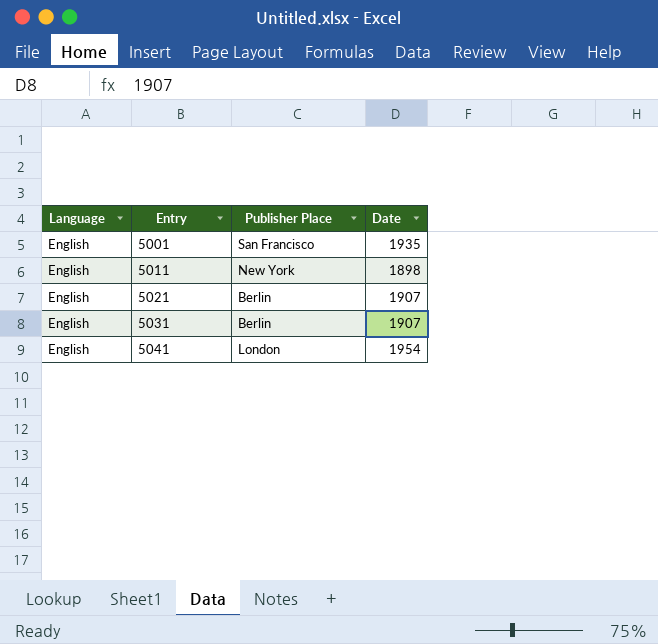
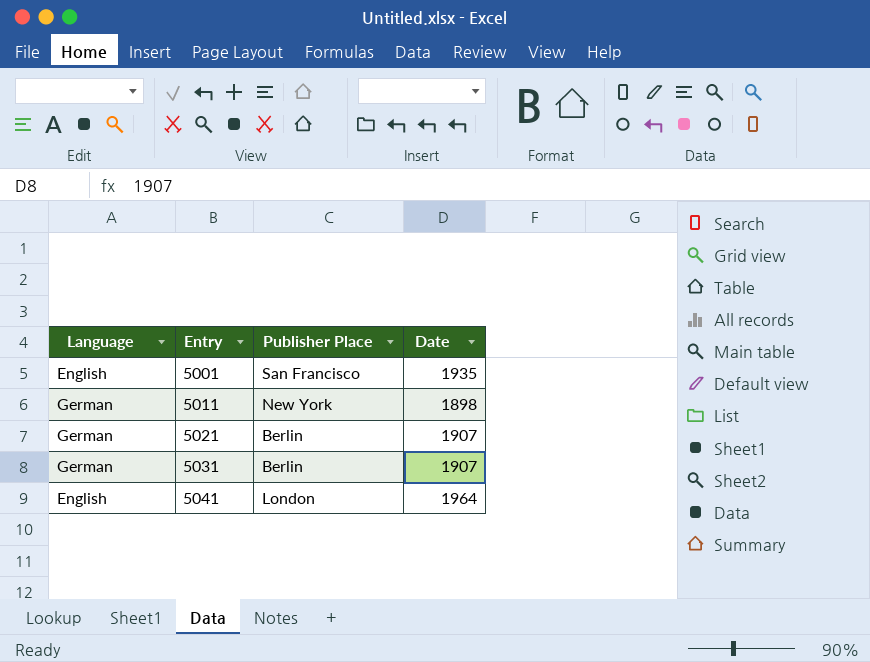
5011 | Language: English -> German
5021 | Language: English -> German
5031 | Language: English -> German
5041 | Date: 1954 -> 1964

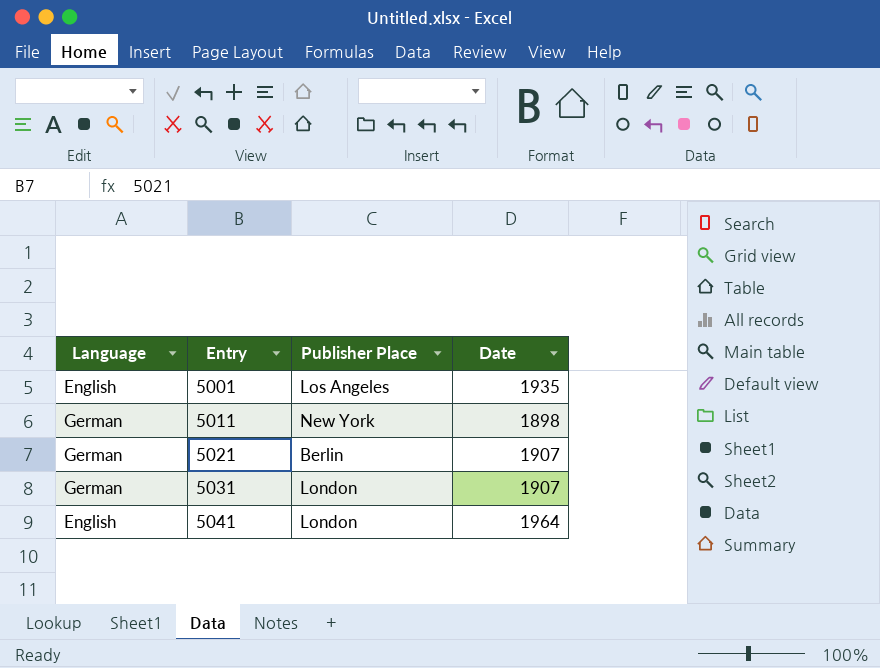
5001 | Publisher Place: San Francisco -> Los Angeles
5031 | Publisher Place: Berlin -> London

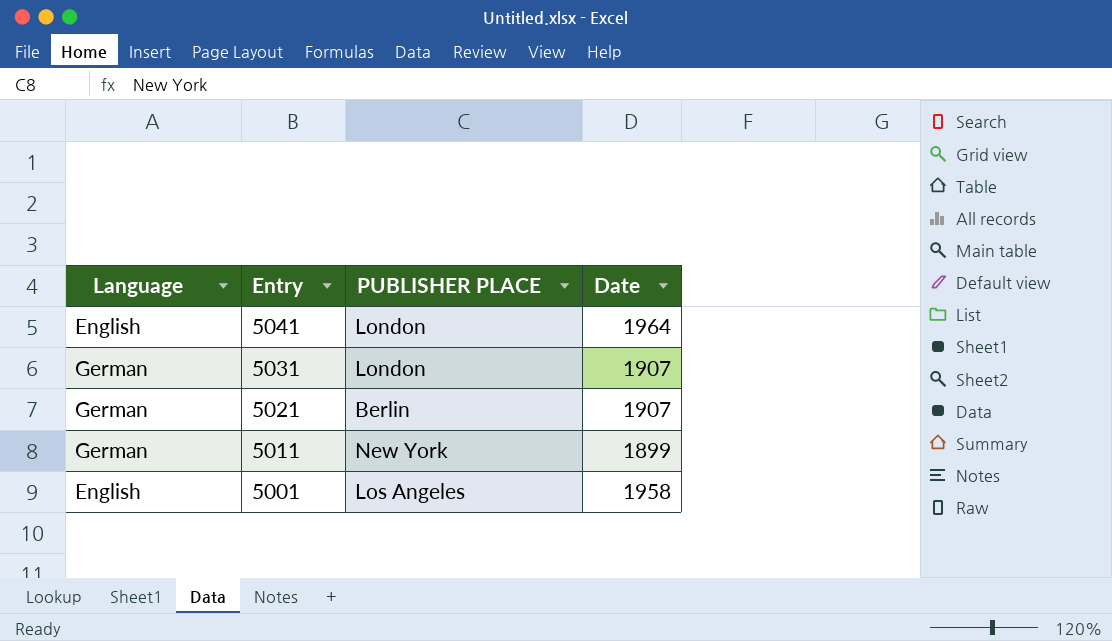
row order: Entry ascending -> Entry descending
column name: Publisher Place -> PUBLISHER PLACE
5011 | Date: 1898 -> 1899
5001 | Date: 1935 -> 1958

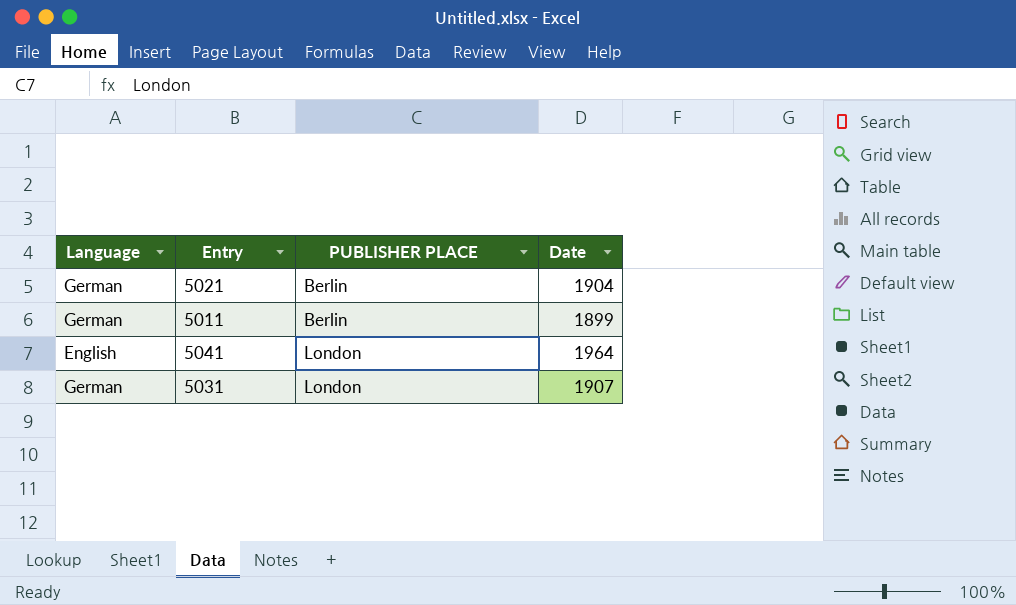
row order: Entry descending -> PUBLISHER PLACE ascending
row 5001: English | Los Angeles | 1958 -> none
5021 | Date: 1907 -> 1904
5011 | PUBLISHER PLACE: New York -> Berlin

